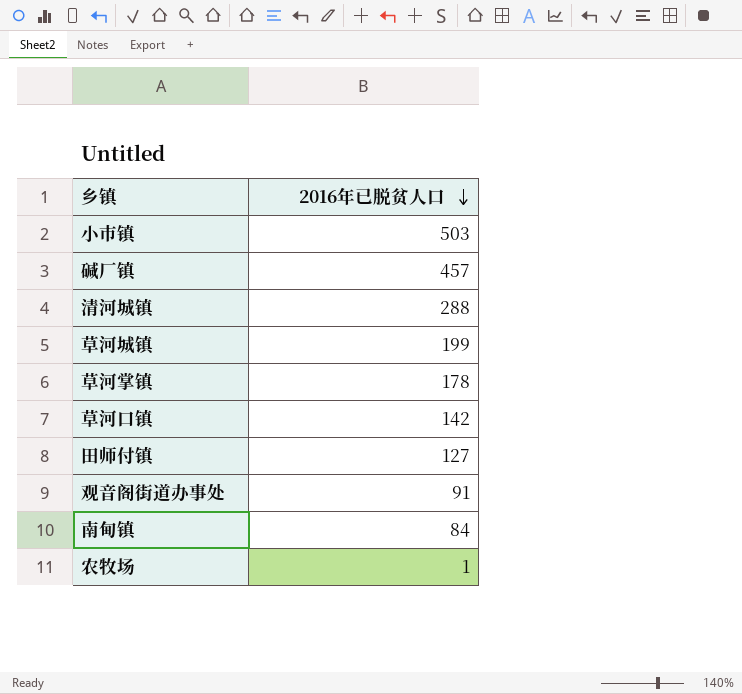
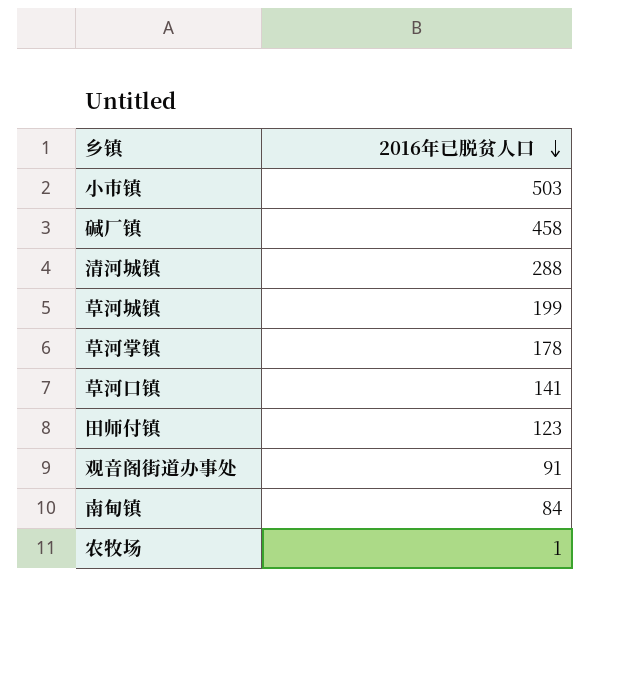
碱厂镇 | 2016年已脱贫人口: 457 -> 458
草河口镇 | 2016年已脱贫人口: 142 -> 141
田师付镇 | 2016年已脱贫人口: 127 -> 123

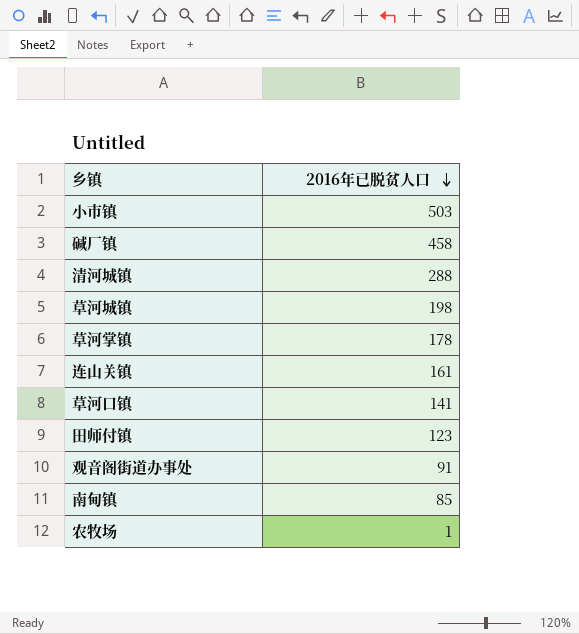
草河城镇 | 2016年已脱贫人口: 199 -> 198
row 连山关镇: none -> 161
南甸镇 | 2016年已脱贫人口: 84 -> 85

